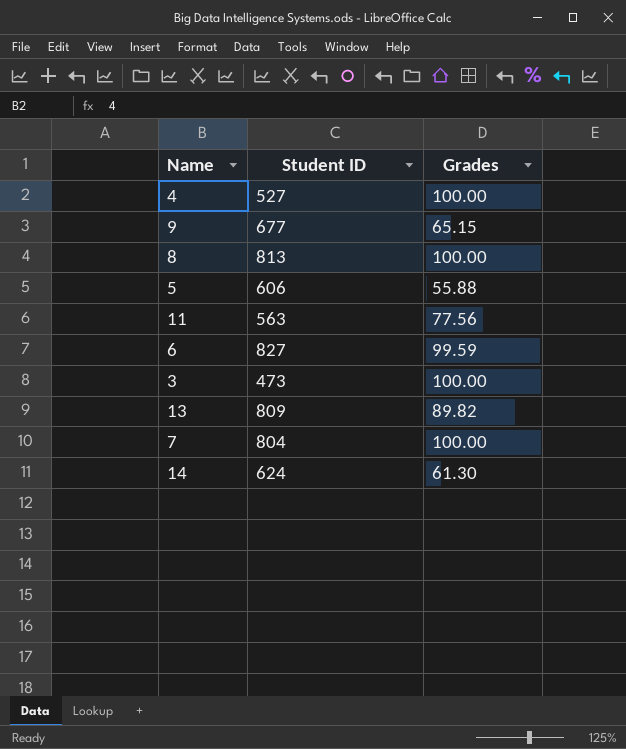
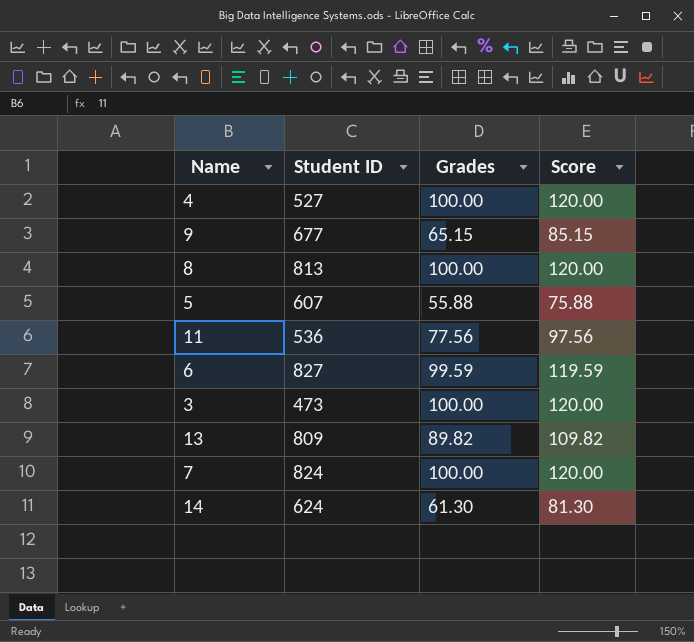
column Score | formula: none -> [Grades] + 20
5 | Student ID: 606 -> 607
11 | Student ID: 563 -> 536
7 | Student ID: 804 -> 824

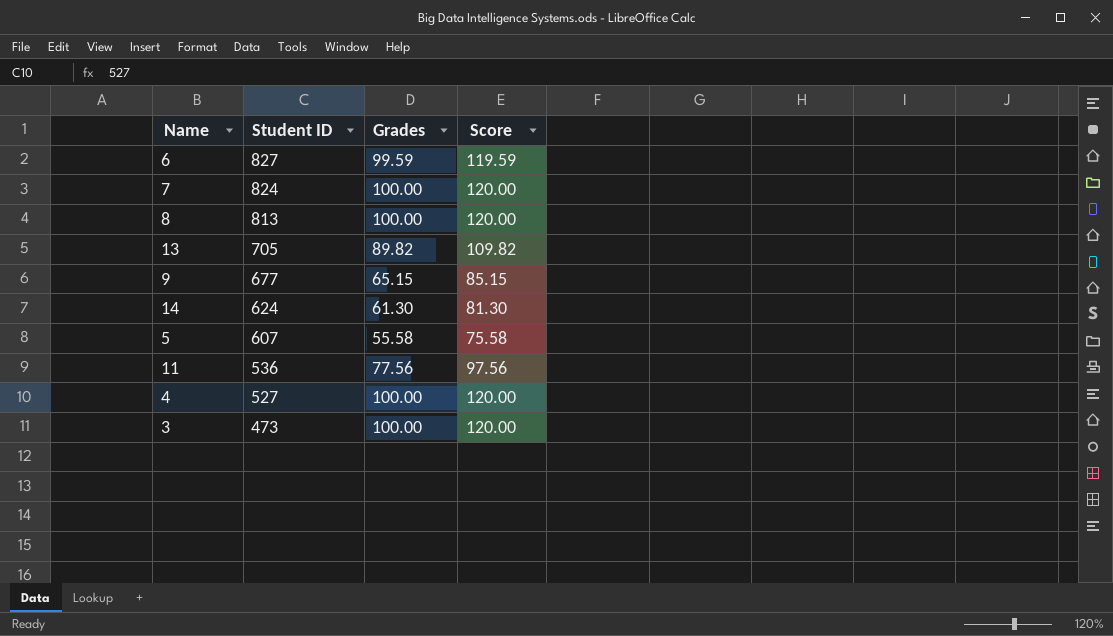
row order: none -> Student ID descending
13 | Student ID: 809 -> 705
5 | Grades: 55.88 -> 55.58
5 | Score: 75.88 -> 75.58

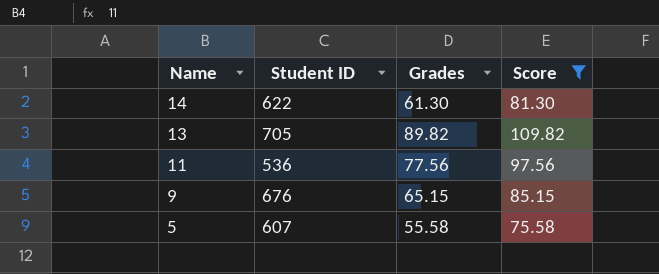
filter: none -> Score <= 109.82
row order: Student ID descending -> Name descending
14 | Student ID: 624 -> 622
9 | Student ID: 677 -> 676

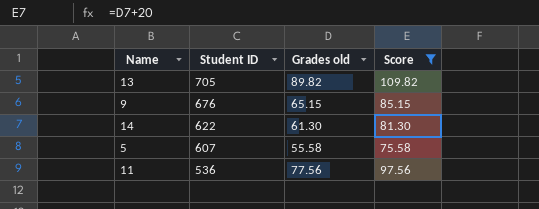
row order: Name descending -> Student ID descending
column name: Grades -> Grades old

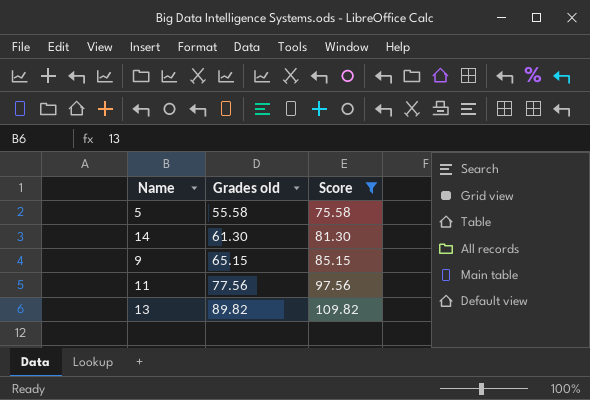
row order: Student ID descending -> Grades old ascending
column Student ID | position: 2 -> none

